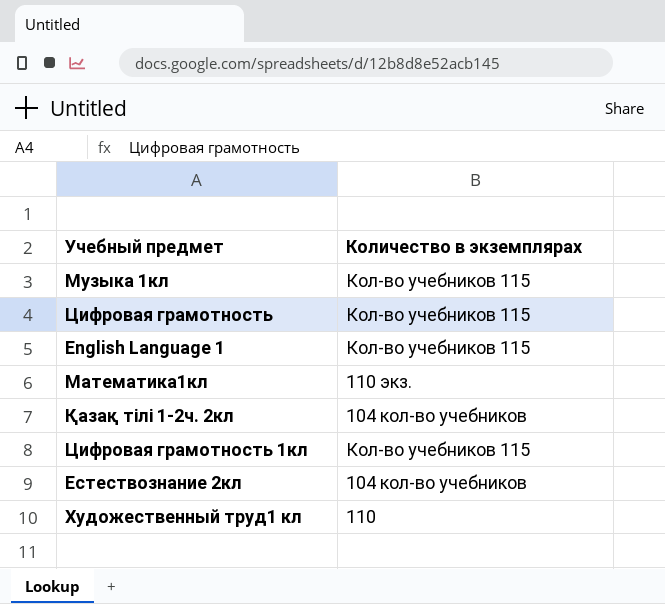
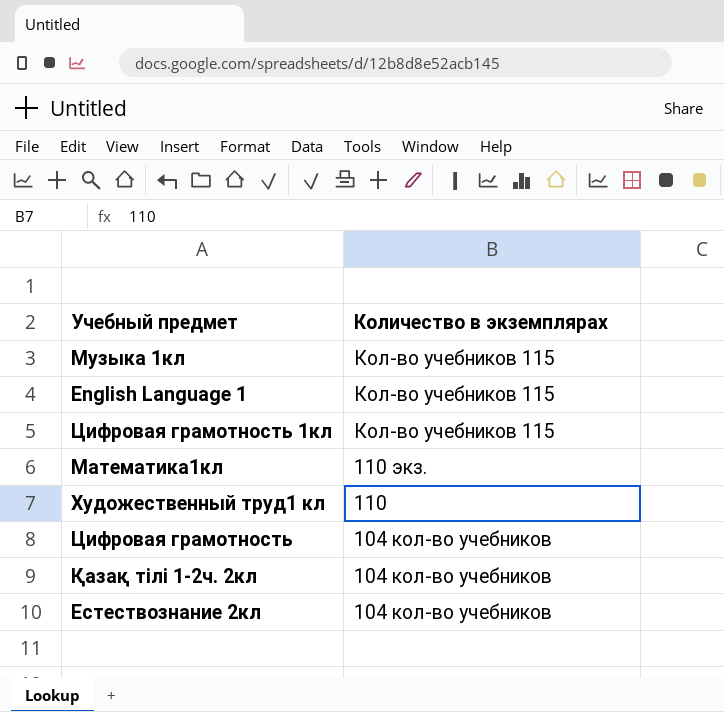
row order: none -> Количество в экземплярах descending
Цифровая грамотность | Количество в экземплярах: Кол-во учебников 115 -> 104 кол-во учебников

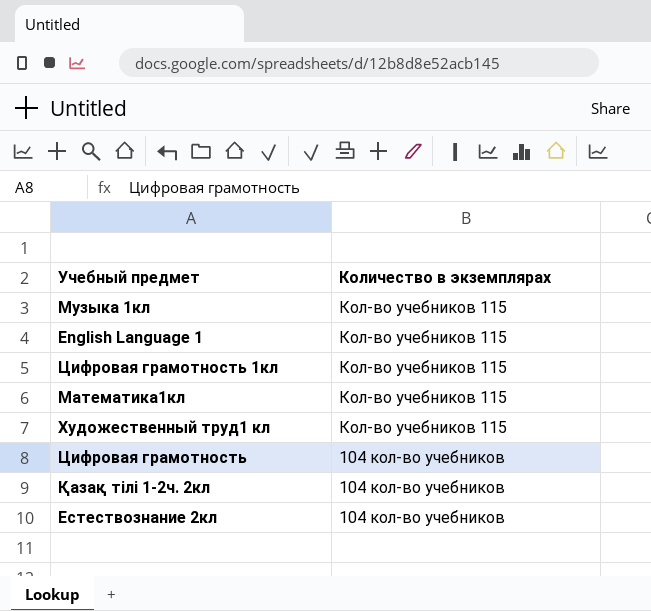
Математика1кл | Количество в экземплярах: 110 экз. -> Кол-во учебников 115
Художественный труд1 кл | Количество в экземплярах: 110 -> Кол-во учебников 115

